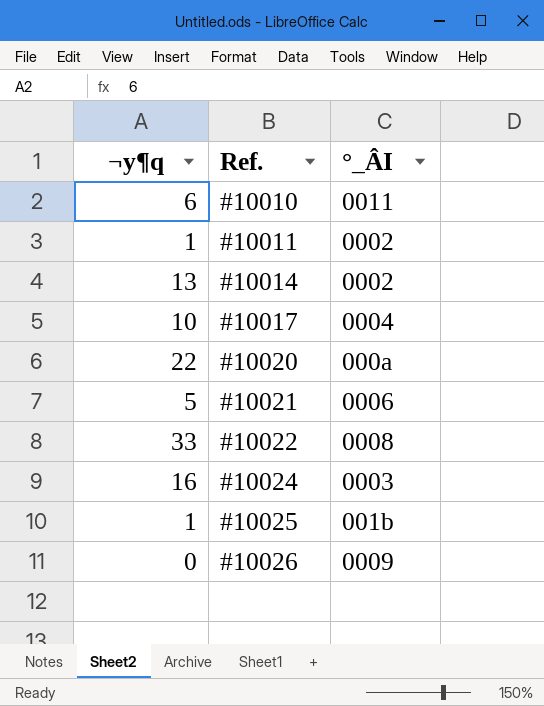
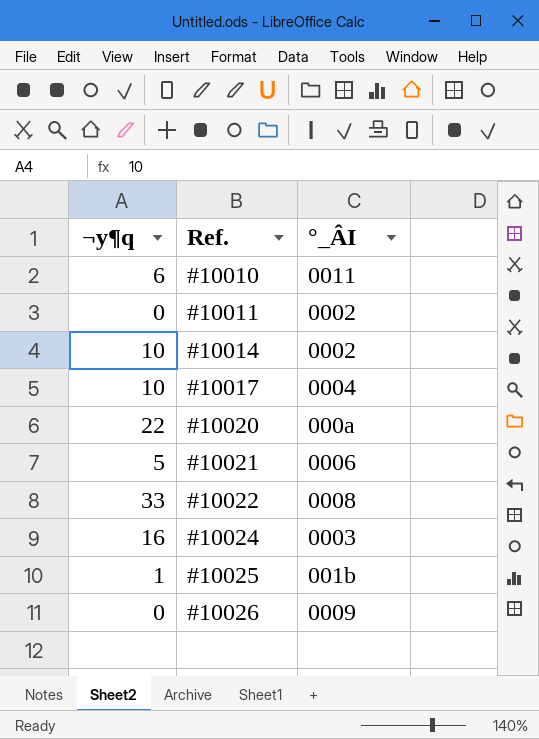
#10011 | ¬y¶q: 1 -> 0
#10014 | ¬y¶q: 13 -> 10

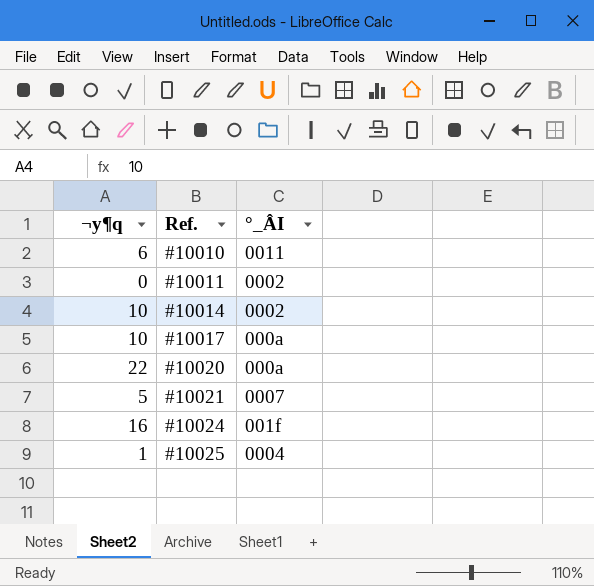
row #10022: 33 | 0008 -> none
row #10026: 0 | 0009 -> none
#10017 | °_ÂI: 0004 -> 000a
#10021 | °_ÂI: 0006 -> 0007
#10024 | °_ÂI: 0003 -> 001f
#10025 | °_ÂI: 001b -> 0004

